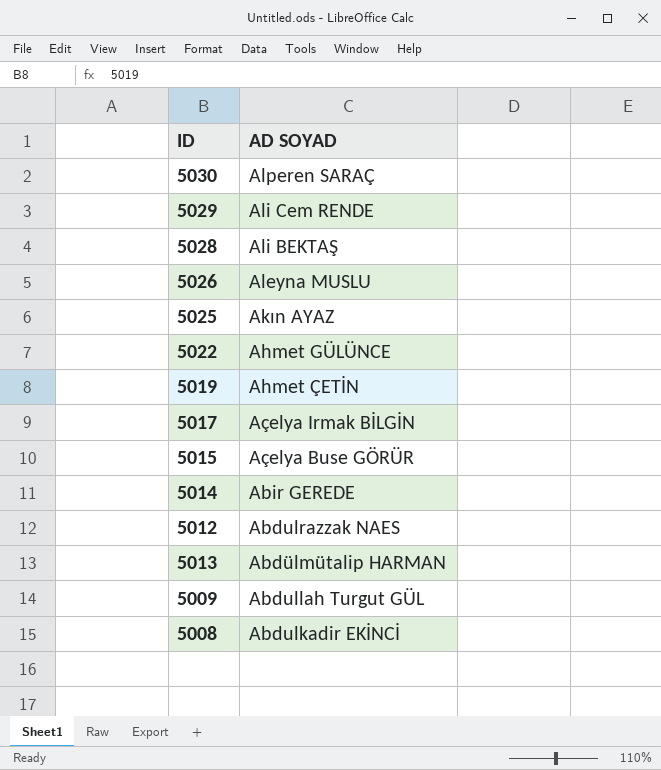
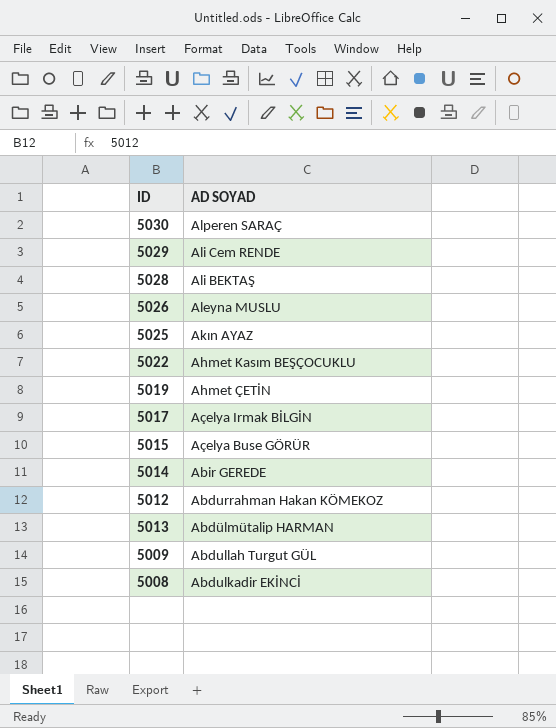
5022 | AD SOYAD: Ahmet GÜLÜNCE -> Ahmet Kasım BEŞÇOCUKLU
5012 | AD SOYAD: Abdulrazzak NAES -> Abdurrahman Hakan KÖMEKOZ

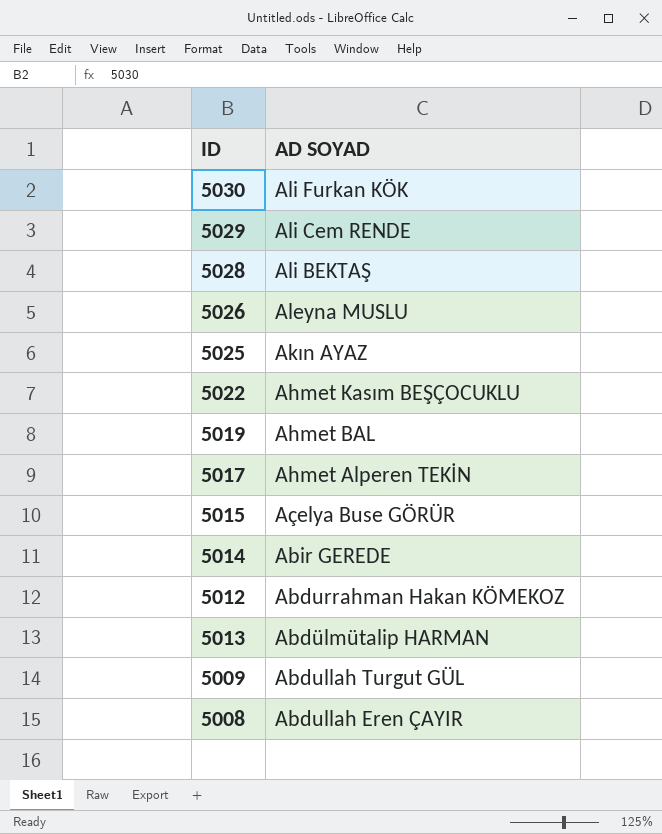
5030 | AD SOYAD: Alperen SARAÇ -> Ali Furkan KÖK
5019 | AD SOYAD: Ahmet ÇETİN -> Ahmet BAL
5017 | AD SOYAD: Açelya Irmak BİLGİN -> Ahmet Alperen TEKİN
5008 | AD SOYAD: Abdulkadir EKİNCİ -> Abdullah Eren ÇAYIR

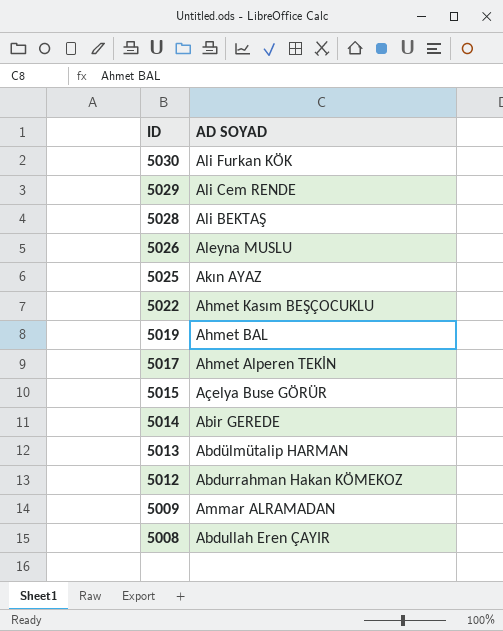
row order: AD SOYAD descending -> ID descending
5009 | AD SOYAD: Abdullah Turgut GÜL -> Ammar ALRAMADAN

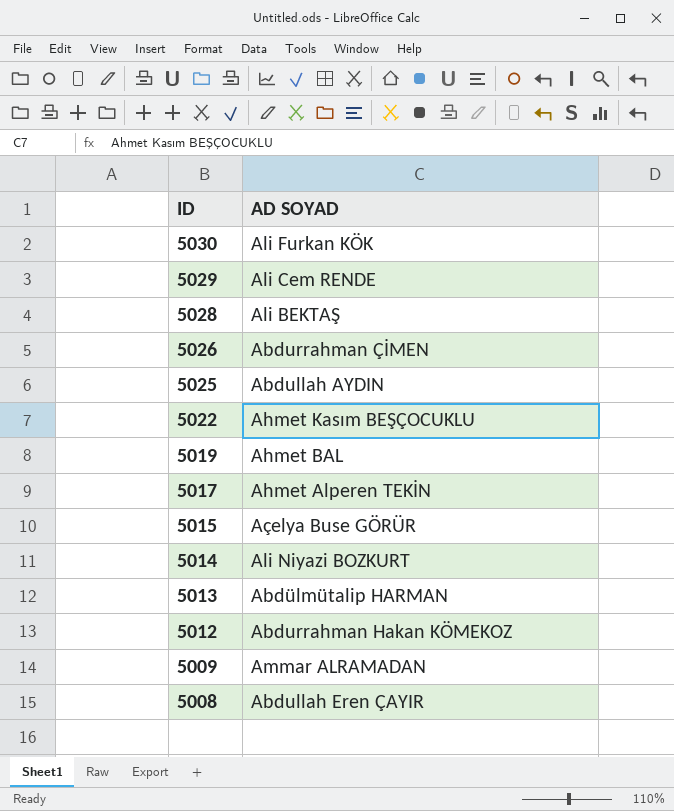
5026 | AD SOYAD: Aleyna MUSLU -> Abdurrahman ÇİMEN
5025 | AD SOYAD: Akın AYAZ -> Abdullah AYDIN
5014 | AD SOYAD: Abir GEREDE -> Ali Niyazi BOZKURT

